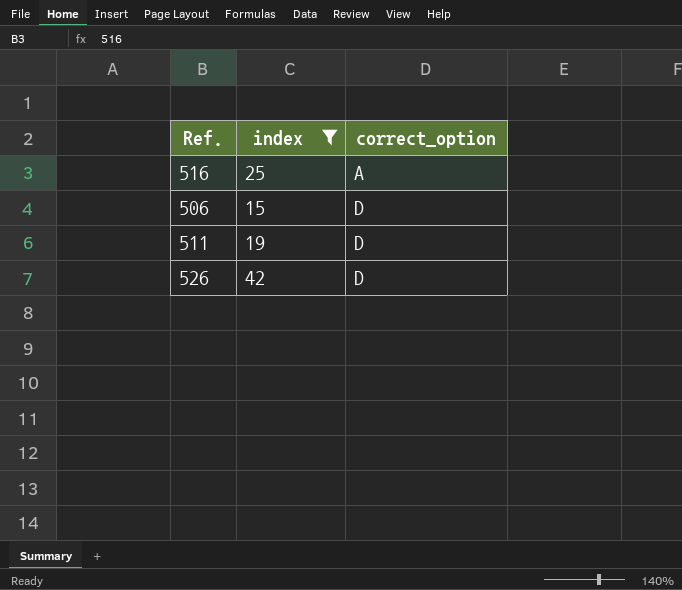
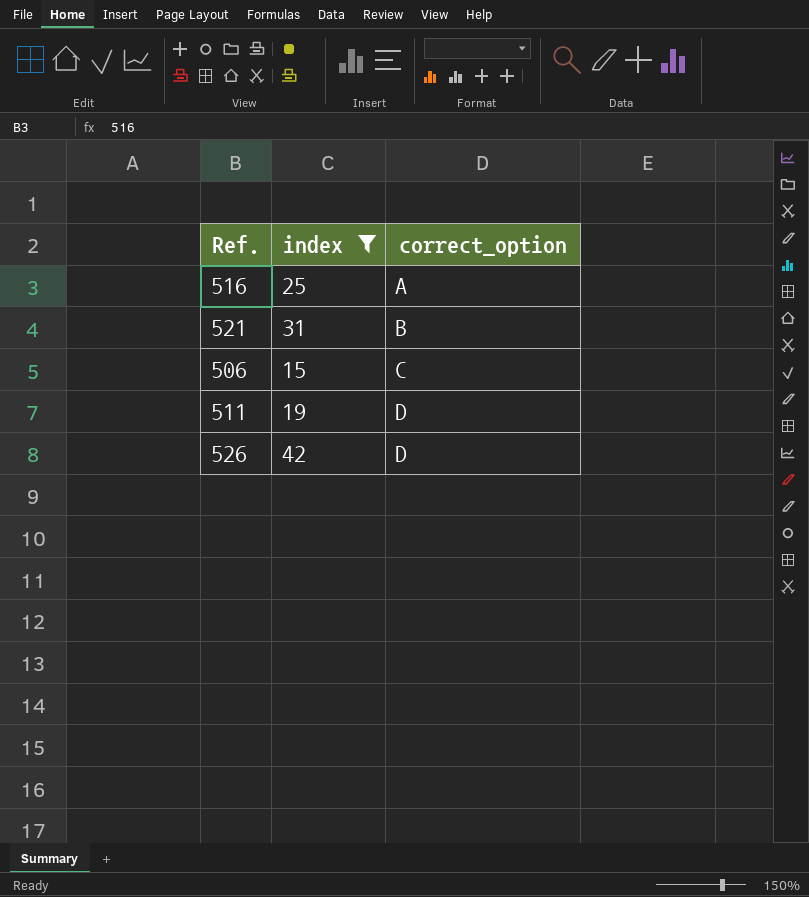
row 521: none -> 31 | B
506 | correct_option: D -> C

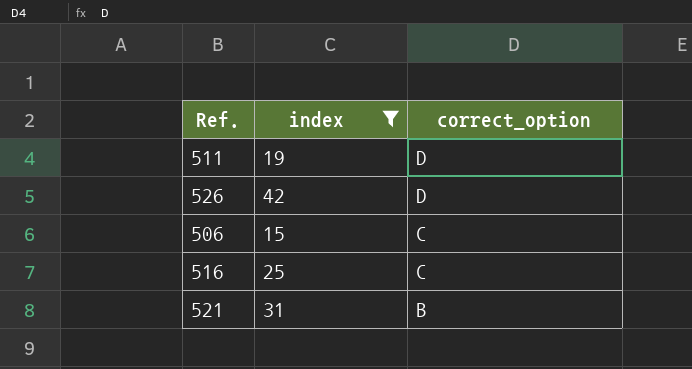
row order: correct_option ascending -> correct_option descending
516 | correct_option: A -> C

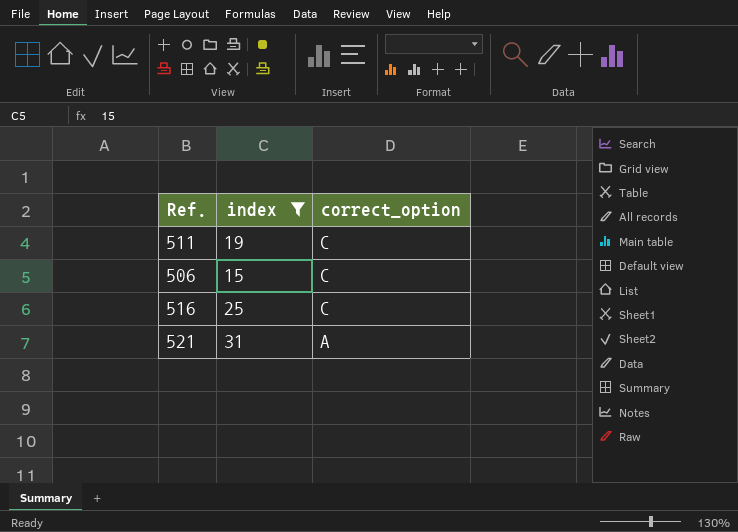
row 526: 42 | D -> none
511 | correct_option: D -> C
521 | correct_option: B -> A

